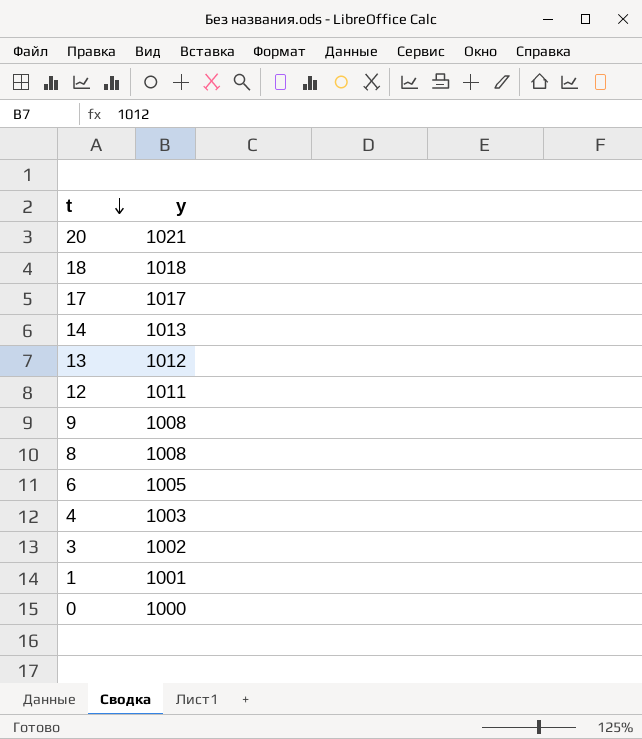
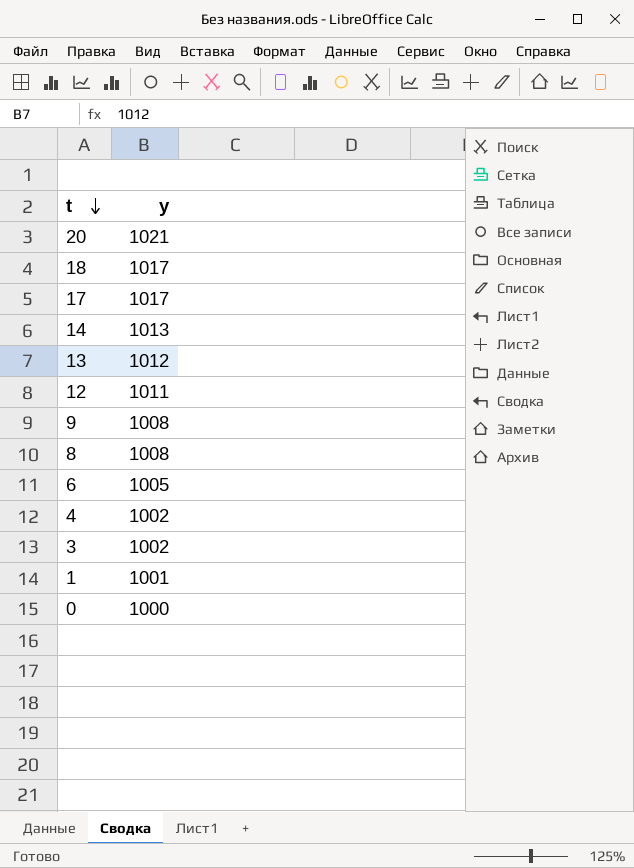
18 | y: 1018 -> 1017
4 | y: 1003 -> 1002

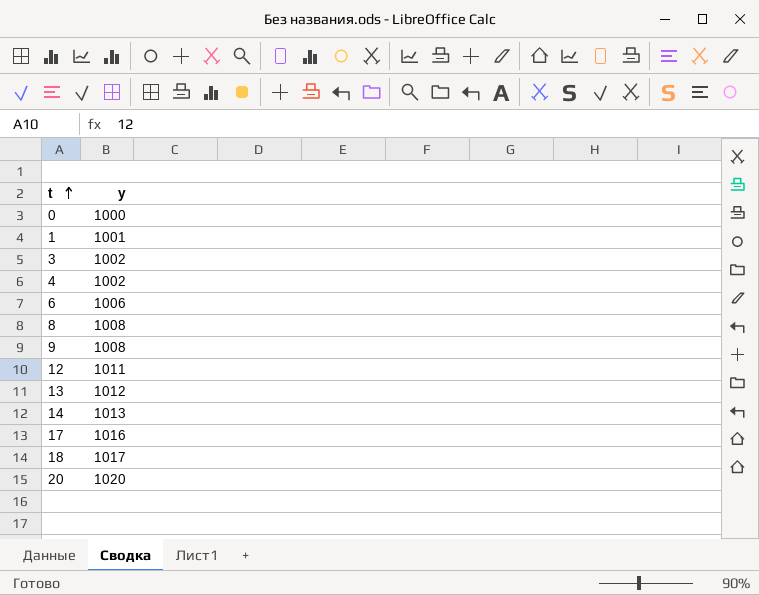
row order: t descending -> t ascending
6 | y: 1005 -> 1006
17 | y: 1017 -> 1016
20 | y: 1021 -> 1020

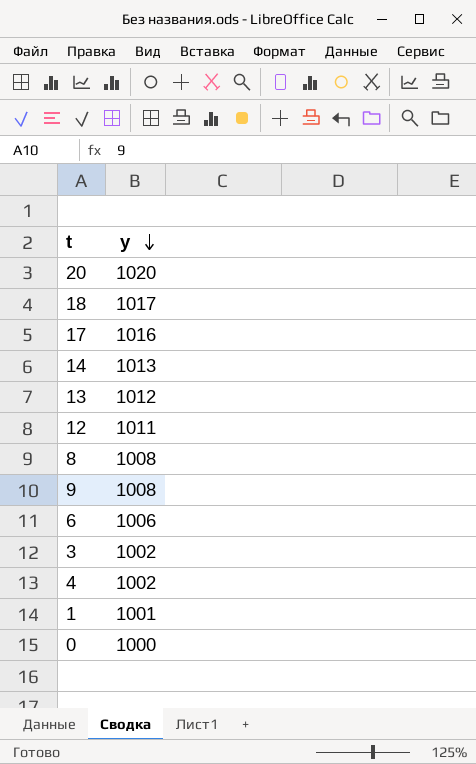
row order: t ascending -> y descending

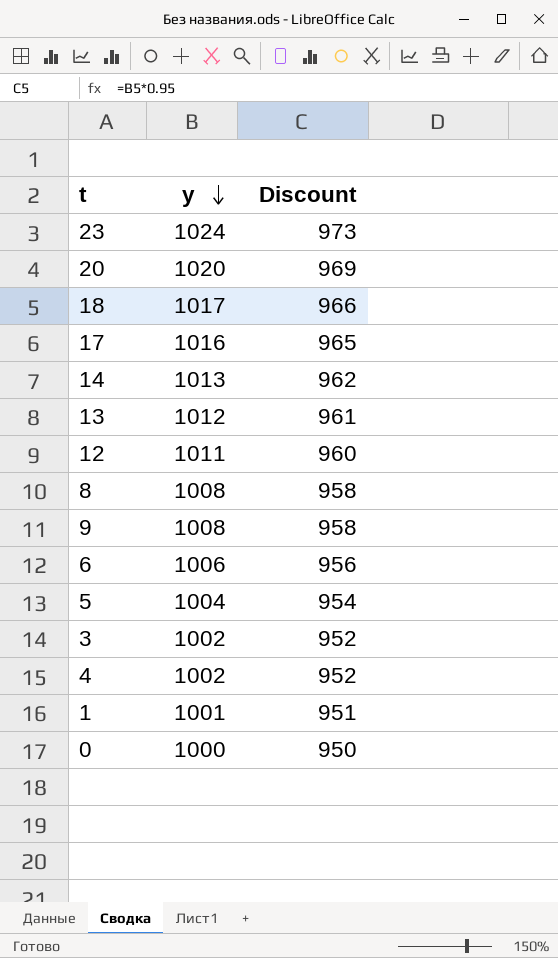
column Discount | formula: none -> [y] * 0.95
row 23: none -> 1024 | 973
row 5: none -> 1004 | 954

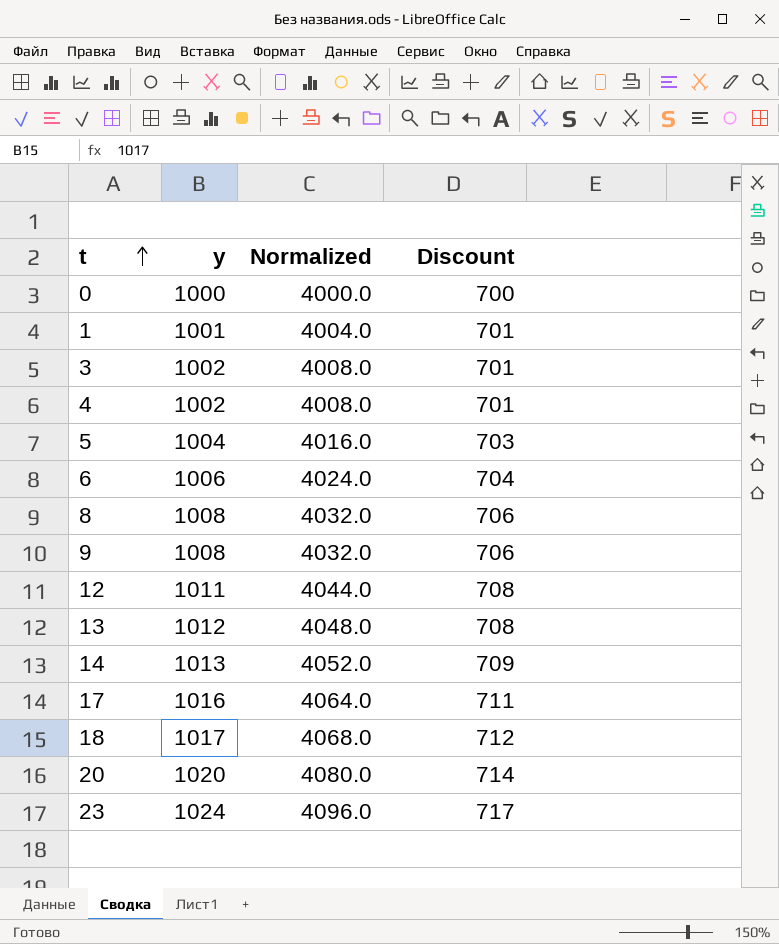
row order: y descending -> t ascending
column Normalized | formula: none -> [y] * 4
column Discount | formula: [y] * 0.95 -> [y] * 0.7

